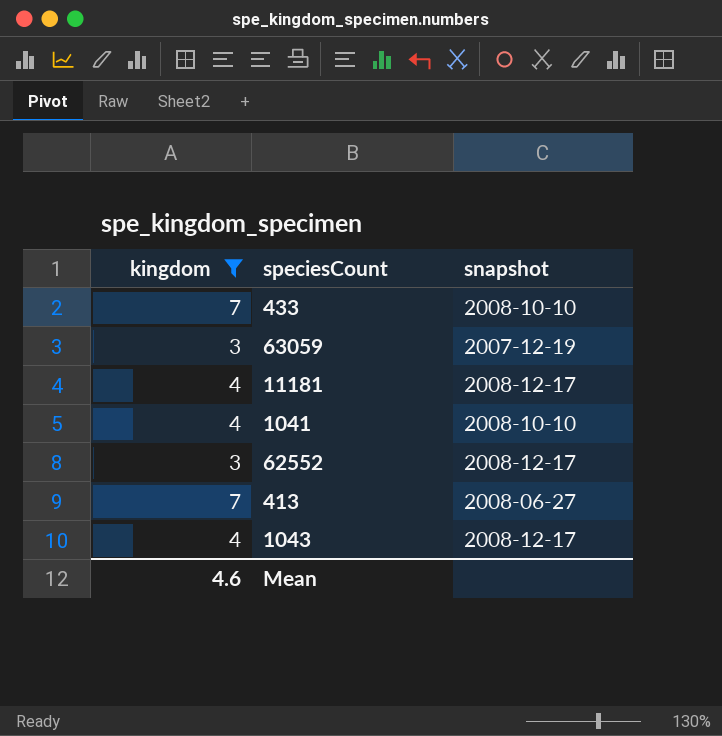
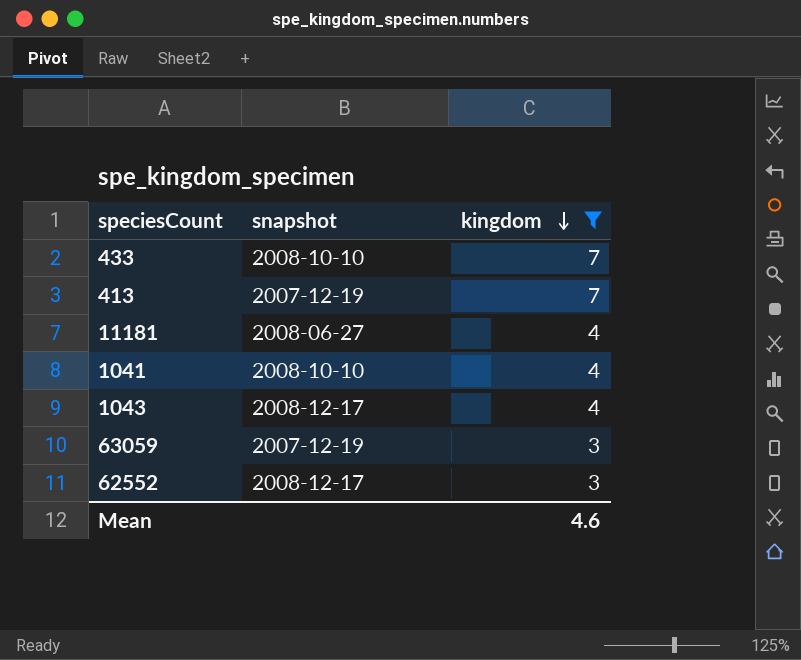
row order: none -> kingdom descending
column kingdom | position: 1 -> 3
413 | snapshot: 2008-06-27 -> 2007-12-19
11181 | snapshot: 2008-12-17 -> 2008-06-27

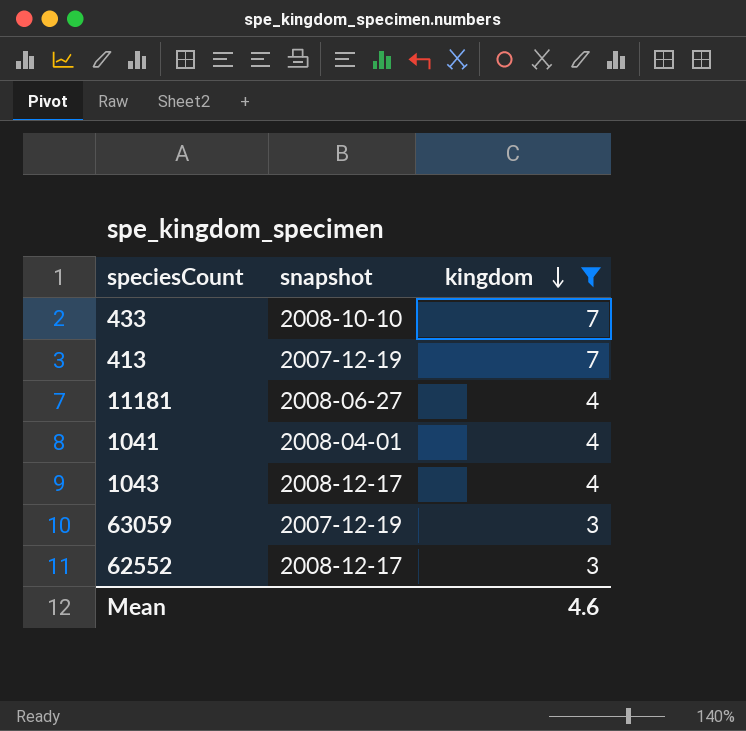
1041 | snapshot: 2008-10-10 -> 2008-04-01

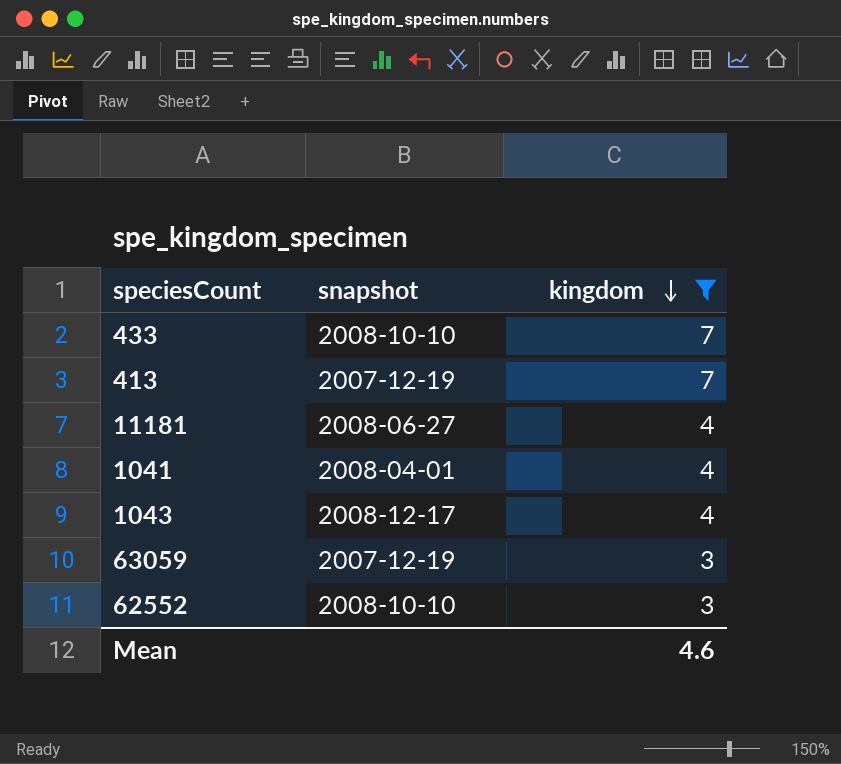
62552 | snapshot: 2008-12-17 -> 2008-10-10

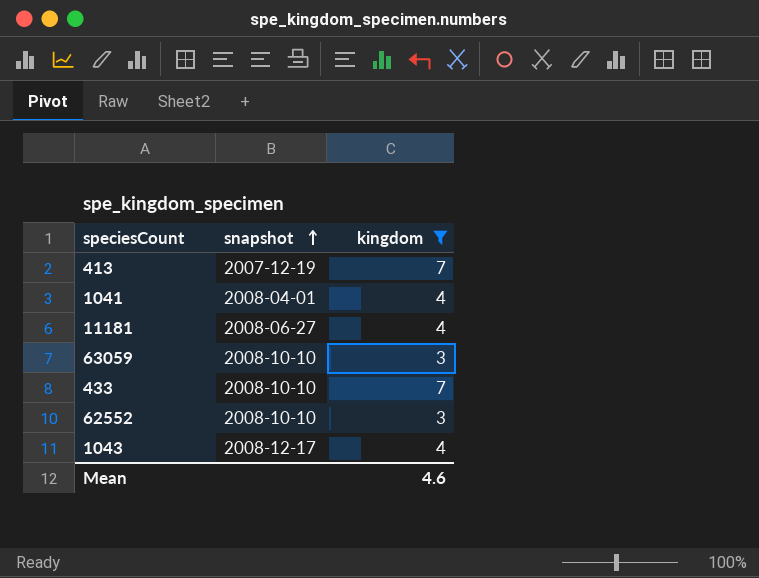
row order: kingdom descending -> snapshot ascending
63059 | snapshot: 2007-12-19 -> 2008-10-10

